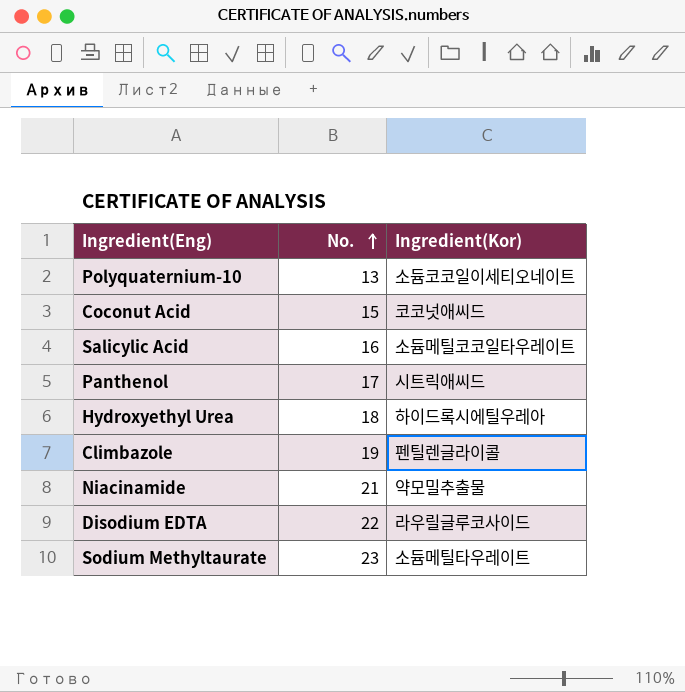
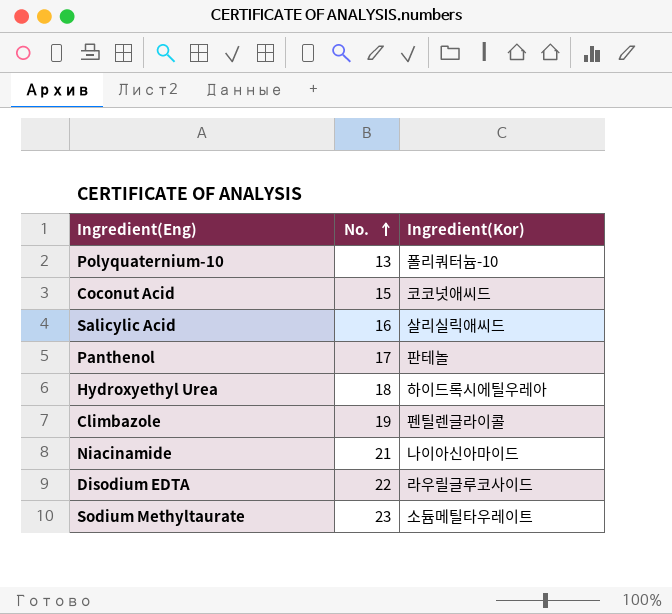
Polyquaternium-10 | Ingredient(Kor): 소듐코코일이세티오네이트 -> 폴리쿼터늄-10
Salicylic Acid | Ingredient(Kor): 소듐메틸코코일타우레이트 -> 살리실릭애씨드
Panthenol | Ingredient(Kor): 시트릭애씨드 -> 판테놀
Niacinamide | Ingredient(Kor): 약모밀추출물 -> 나이아신아마이드

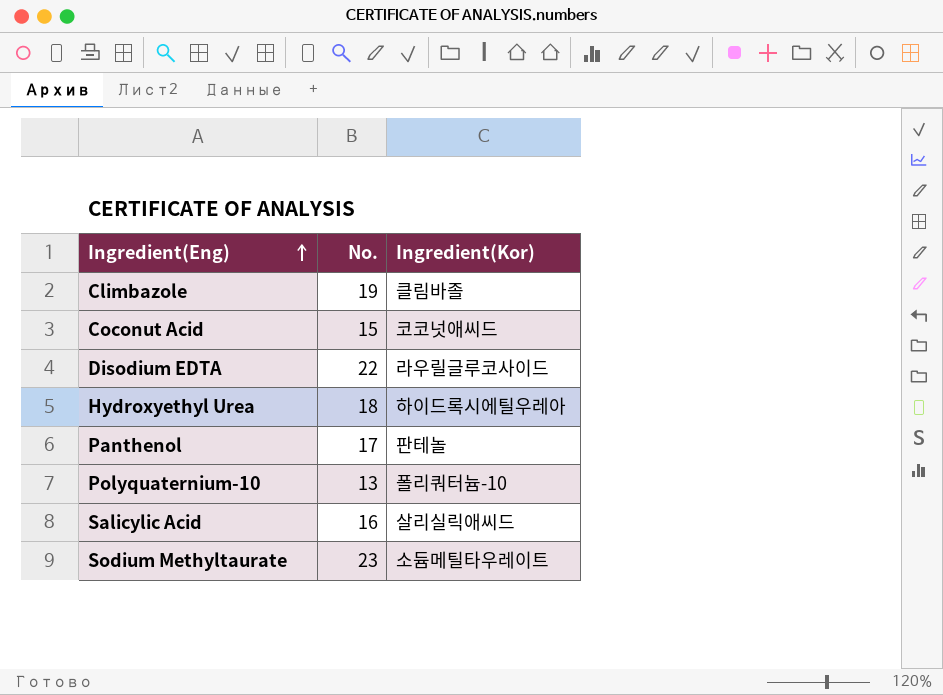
row order: No. ascending -> Ingredient(Eng) ascending
row Niacinamide: 21 | 나이아신아마이드 -> none
Climbazole | Ingredient(Kor): 펜틸렌글라이콜 -> 클림바졸

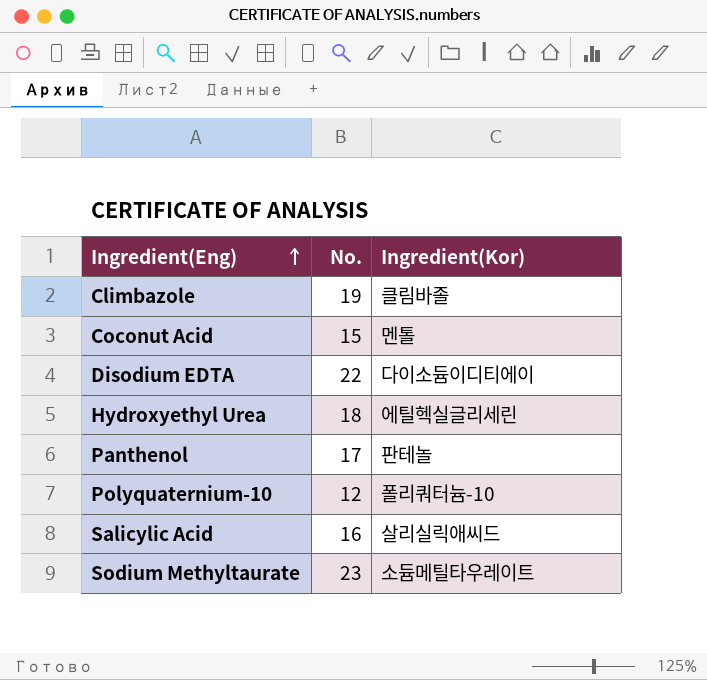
Coconut Acid | Ingredient(Kor): 코코넛애씨드 -> 멘톨
Disodium EDTA | Ingredient(Kor): 라우릴글루코사이드 -> 다이소듐이디티에이
Hydroxyethyl Urea | Ingredient(Kor): 하이드록시에틸우레아 -> 에틸헥실글리세린
Polyquaternium-10 | No.: 13 -> 12

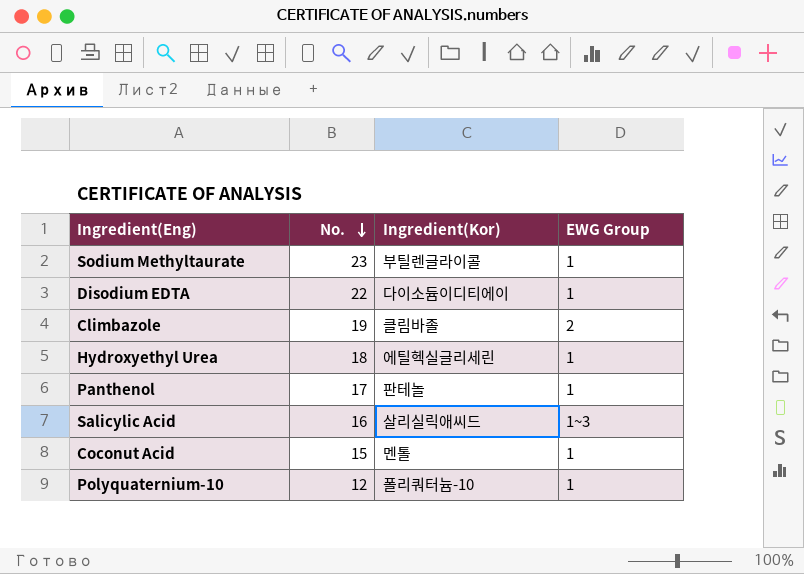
row order: Ingredient(Eng) ascending -> No. descending
column EWG Group | position: none -> 4
Sodium Methyltaurate | Ingredient(Kor): 소듐메틸타우레이트 -> 부틸렌글라이콜

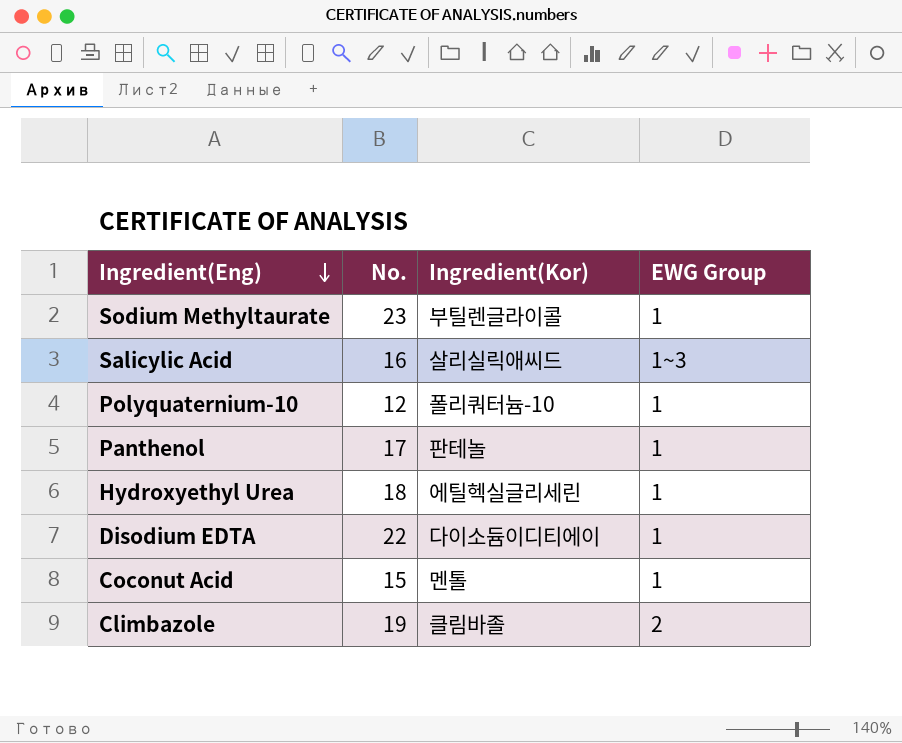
row order: No. descending -> Ingredient(Eng) descending

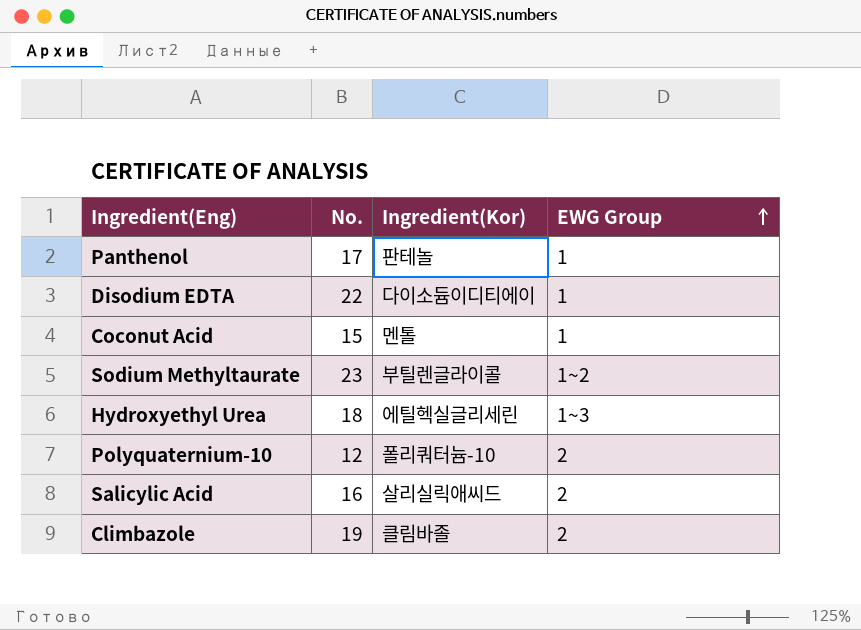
row order: Ingredient(Eng) descending -> EWG Group ascending
Sodium Methyltaurate | EWG Group: 1 -> 1~2
Hydroxyethyl Urea | EWG Group: 1 -> 1~3
Polyquaternium-10 | EWG Group: 1 -> 2
Salicylic Acid | EWG Group: 1~3 -> 2

